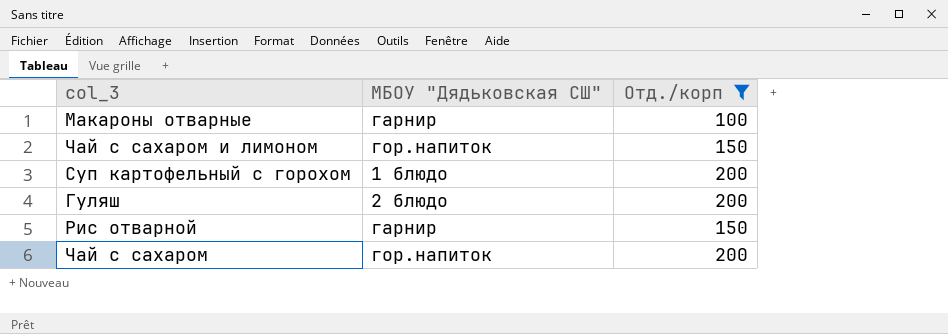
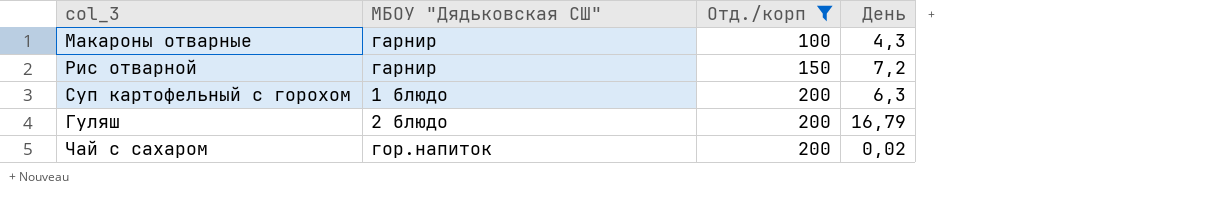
row order: none -> Отд./корп ascending
column День | position: none -> 4
row Чай с сахаром и лимоном: гор.напиток | 150 -> none

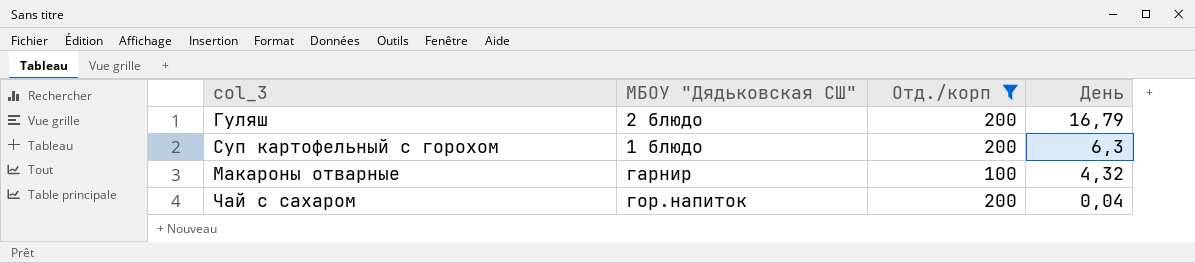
row order: Отд./корп ascending -> День descending
row Рис отварной: гарнир | 150 | 7,2 -> none
Макароны отварные | День: 4,3 -> 4,32
Чай с сахаром | День: 0,02 -> 0,04

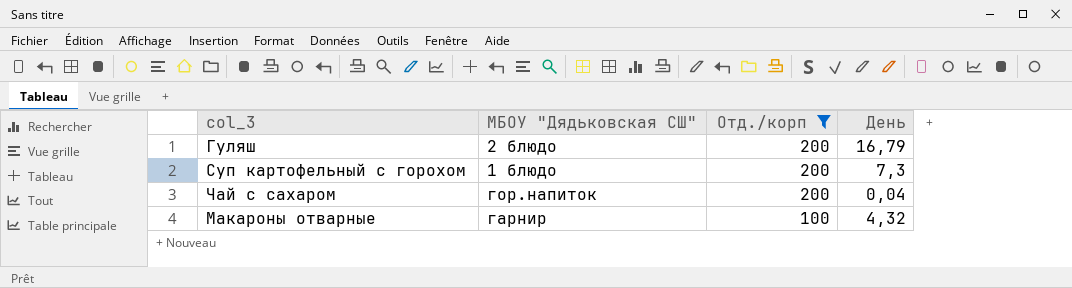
row order: День descending -> Отд./корп descending
Суп картофельный с горохом | День: 6,3 -> 7,3

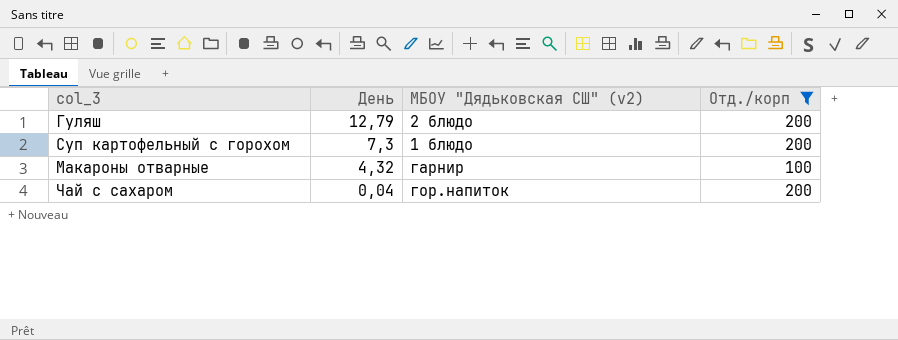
row order: Отд./корп descending -> День descending
column День | position: 4 -> 2
column name: МБОУ "Дядьковская СШ" -> МБОУ "Дядьковская СШ" (v2)
Гуляш | День: 16,79 -> 12,79

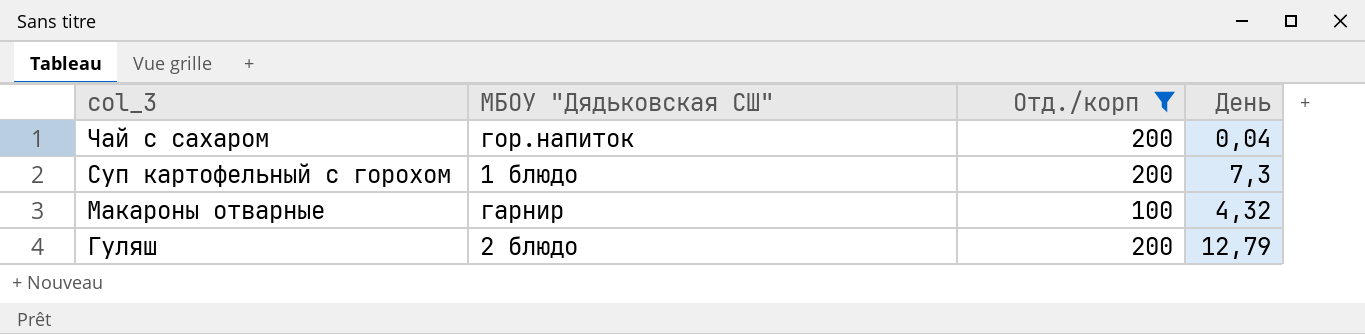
row order: День descending -> col_3 descending
column name: МБОУ "Дядьковская СШ" (v2) -> МБОУ "Дядьковская СШ"
column День | position: 2 -> 4

